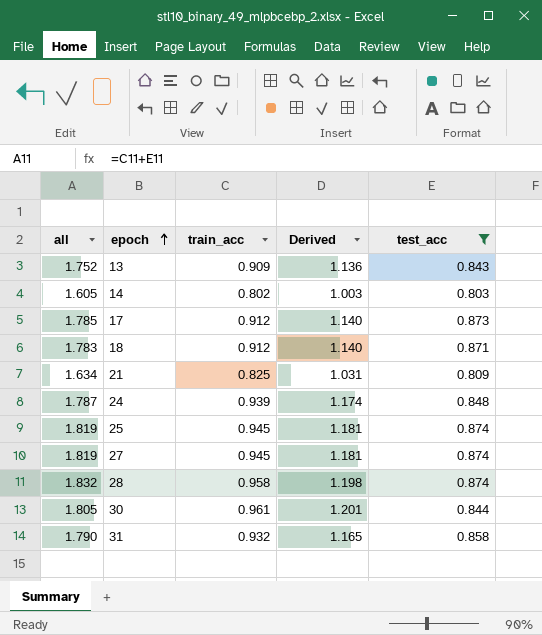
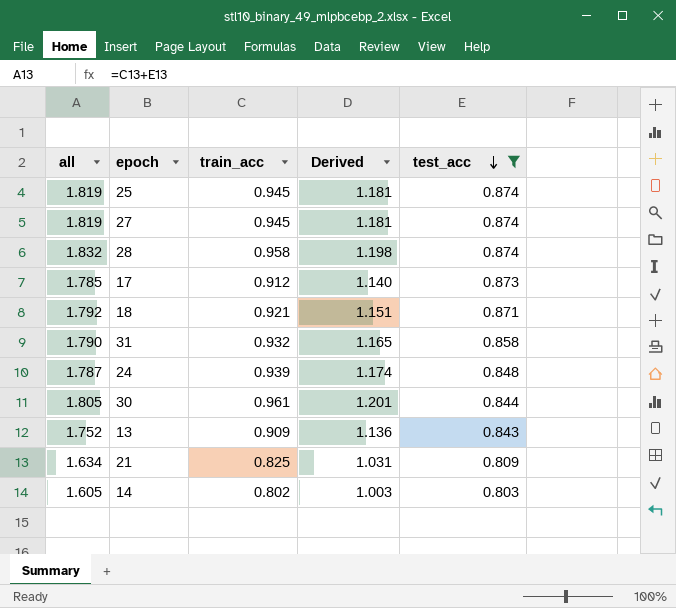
row order: epoch ascending -> test_acc descending
18 | all: 1.783 -> 1.792
18 | train_acc: 0.912 -> 0.921
18 | Derived: 1.140 -> 1.151

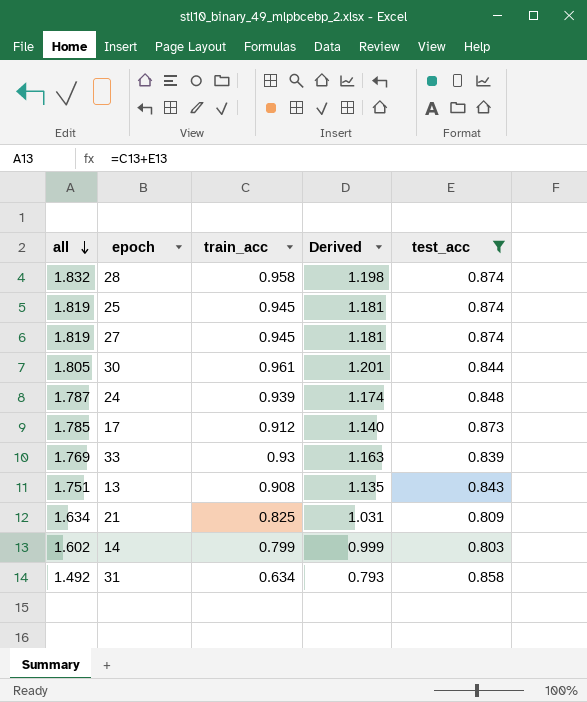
row order: test_acc descending -> all descending
row 18: 1.792 | 0.921 | 1.151 | 0.871 -> none
row 33: none -> 1.769 | 0.93 | 1.163 | 0.839
13 | all: 1.752 -> 1.751
13 | train_acc: 0.909 -> 0.908
13 | Derived: 1.136 -> 1.135
14 | all: 1.605 -> 1.602
14 | train_acc: 0.802 -> 0.799
14 | Derived: 1.003 -> 0.999
31 | all: 1.790 -> 1.492
31 | train_acc: 0.932 -> 0.634
31 | Derived: 1.165 -> 0.793

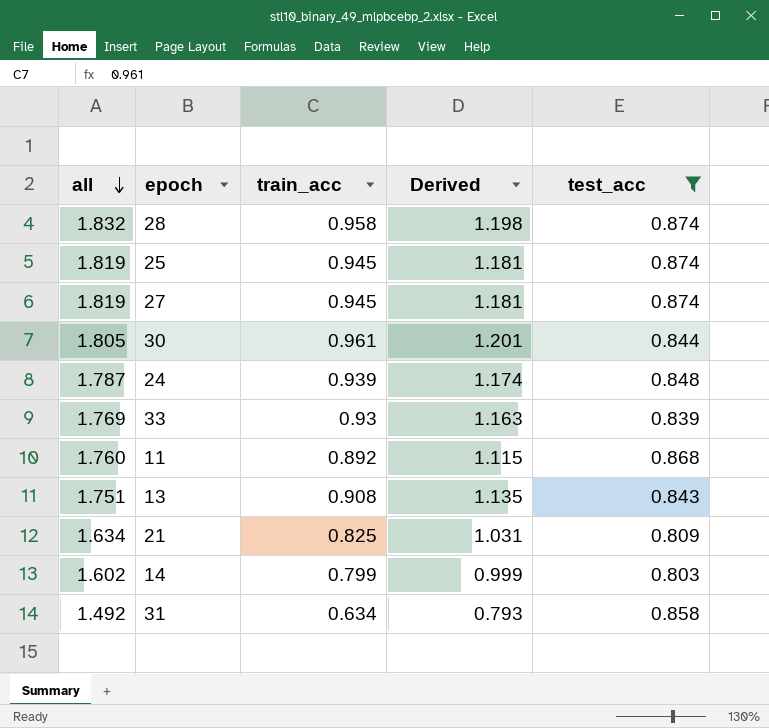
row 17: 1.785 | 0.912 | 1.140 | 0.873 -> none
row 11: none -> 1.760 | 0.892 | 1.115 | 0.868

